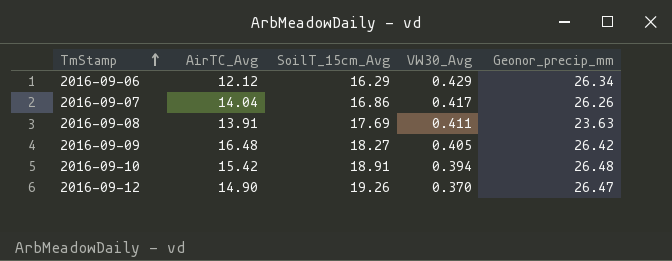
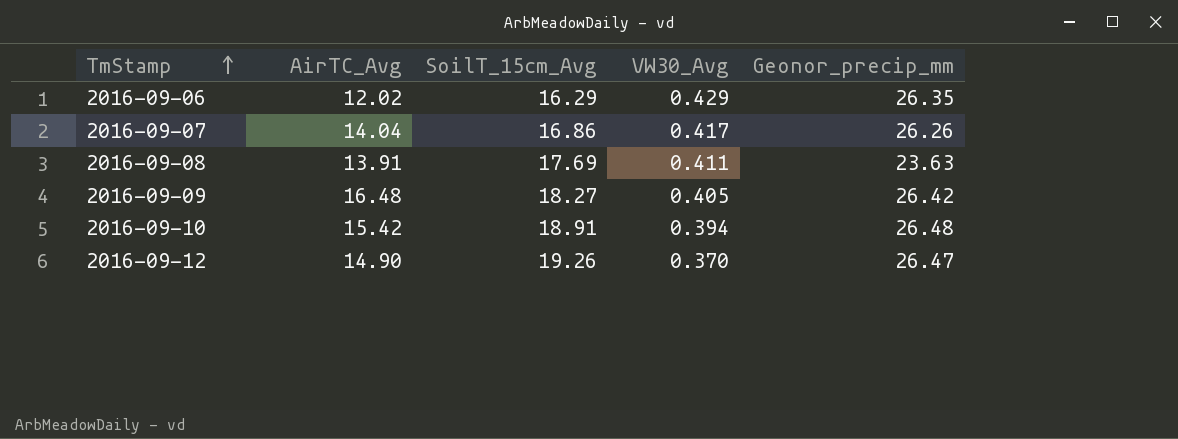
2016-09-06 | AirTC_Avg: 12.12 -> 12.02
2016-09-06 | Geonor_precip_mm: 26.34 -> 26.35

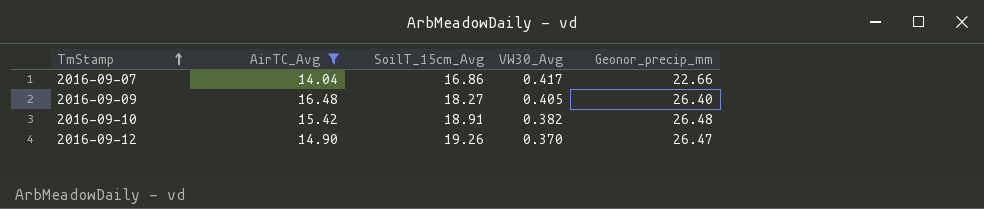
filter: none -> AirTC_Avg >= 14.04
2016-09-07 | Geonor_precip_mm: 26.26 -> 22.66
2016-09-09 | Geonor_precip_mm: 26.42 -> 26.40
2016-09-10 | VW30_Avg: 0.394 -> 0.382

